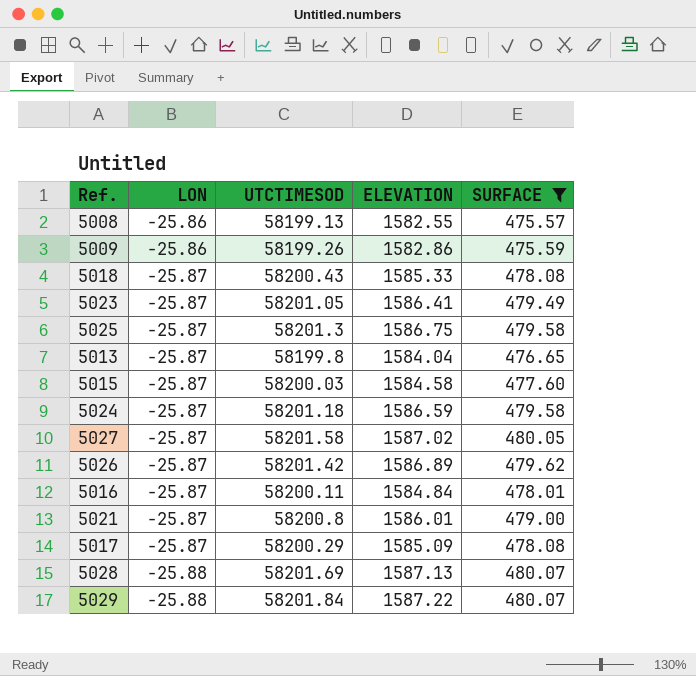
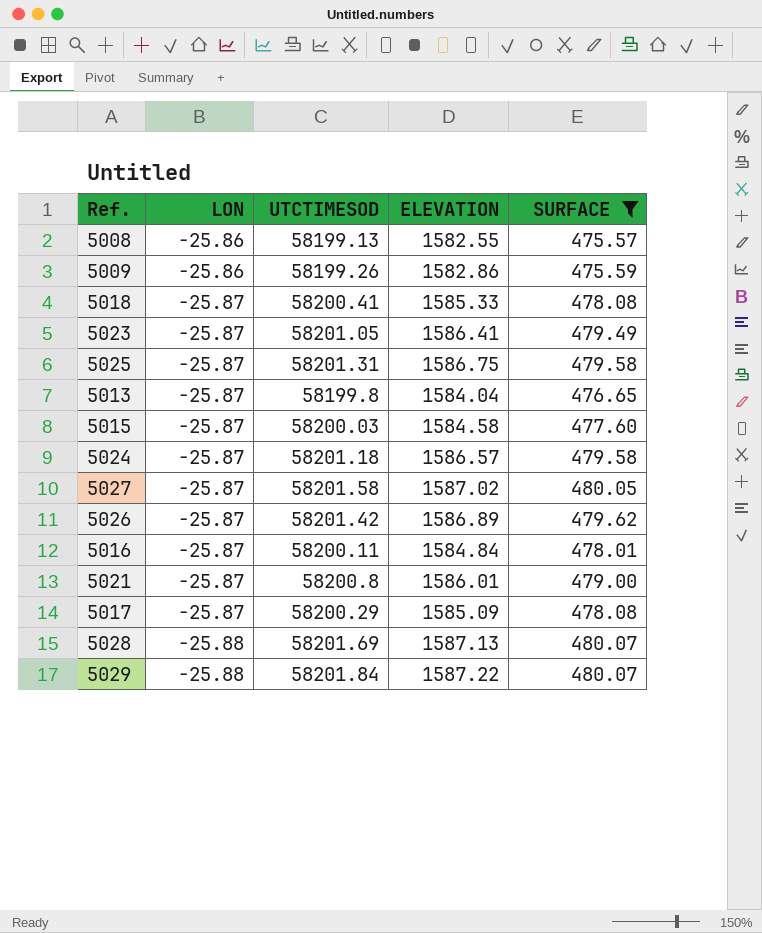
5018 | UTCTIMESOD: 58200.43 -> 58200.41
5025 | UTCTIMESOD: 58201.3 -> 58201.31
5024 | ELEVATION: 1586.59 -> 1586.57

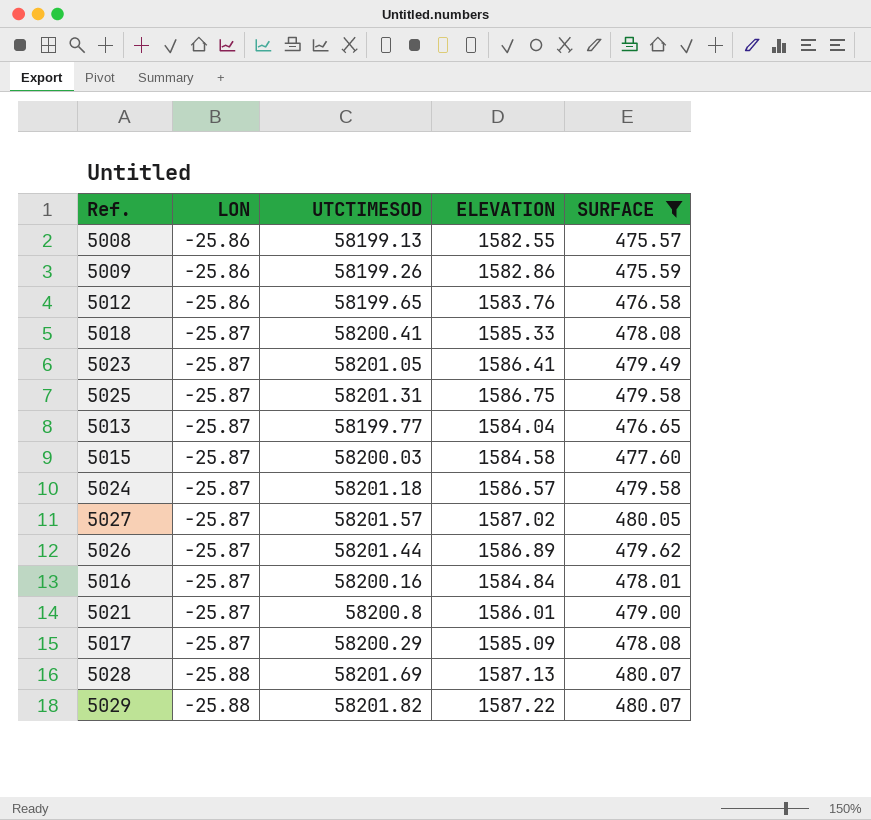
row 5012: none -> -25.86 | 58199.65 | 1583.76 | 476.58
5013 | UTCTIMESOD: 58199.8 -> 58199.77
5027 | UTCTIMESOD: 58201.58 -> 58201.57
5026 | UTCTIMESOD: 58201.42 -> 58201.44
5016 | UTCTIMESOD: 58200.11 -> 58200.16
5029 | UTCTIMESOD: 58201.84 -> 58201.82

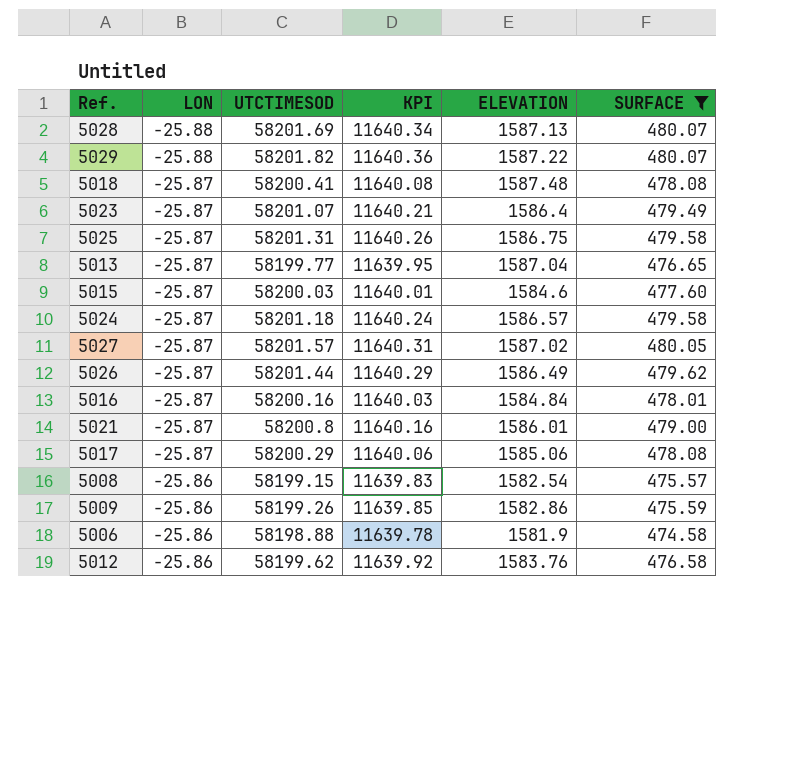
row order: LON descending -> LON ascending
column KPI | formula: none -> [UTCTIMESOD] * 0.2
5018 | ELEVATION: 1585.33 -> 1587.48
5023 | UTCTIMESOD: 58201.05 -> 58201.07
5023 | ELEVATION: 1586.41 -> 1586.4
5013 | ELEVATION: 1584.04 -> 1587.04
5015 | ELEVATION: 1584.58 -> 1584.6
5026 | ELEVATION: 1586.89 -> 1586.49
5017 | ELEVATION: 1585.09 -> 1585.06
5008 | UTCTIMESOD: 58199.13 -> 58199.15
5008 | ELEVATION: 1582.55 -> 1582.54
row 5006: none -> -25.86 | 58198.88 | 11639.78 | 1581.9 | 474.58
5012 | UTCTIMESOD: 58199.65 -> 58199.62

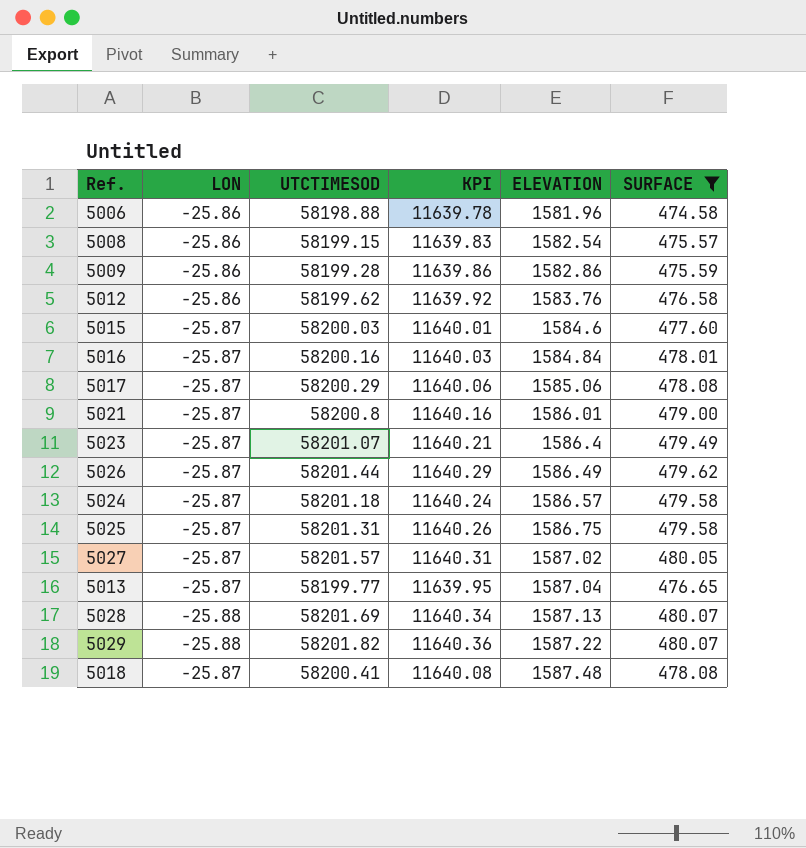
row order: LON ascending -> ELEVATION ascending
5006 | ELEVATION: 1581.9 -> 1581.96
5009 | UTCTIMESOD: 58199.26 -> 58199.28
5009 | KPI: 11639.85 -> 11639.86

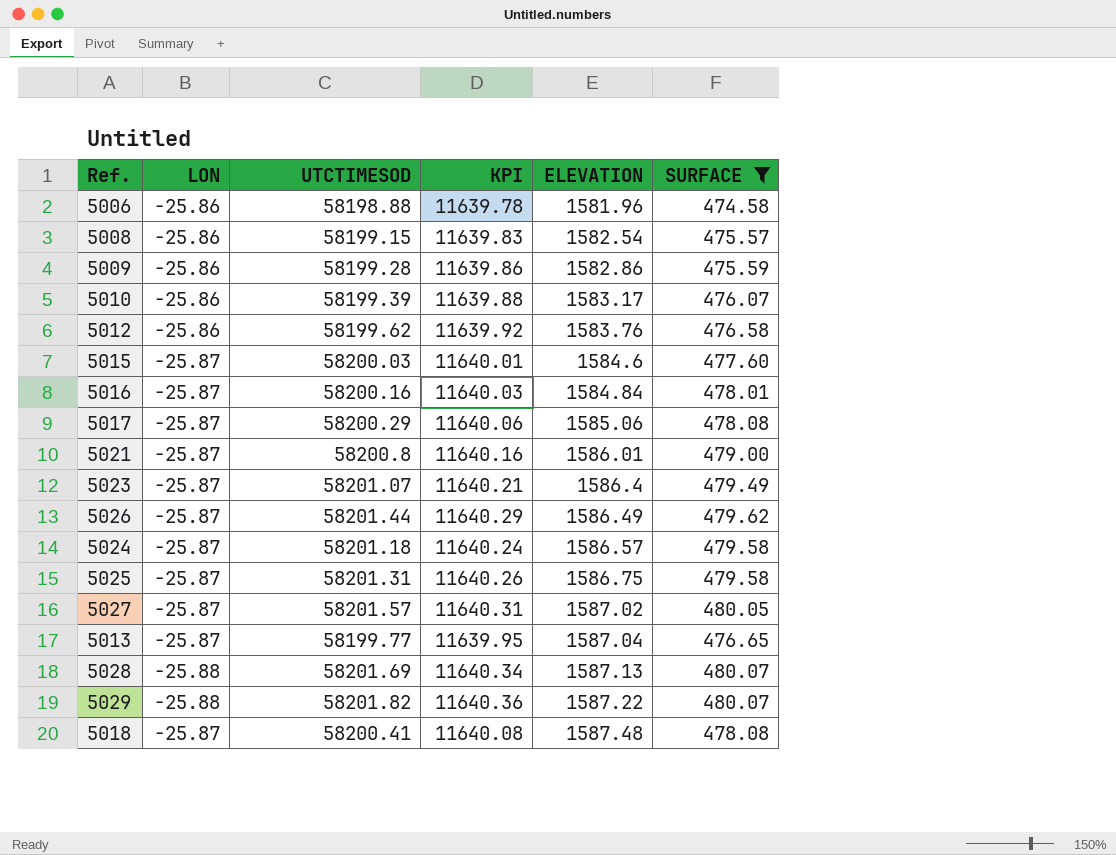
row 5010: none -> -25.86 | 58199.39 | 11639.88 | 1583.17 | 476.07

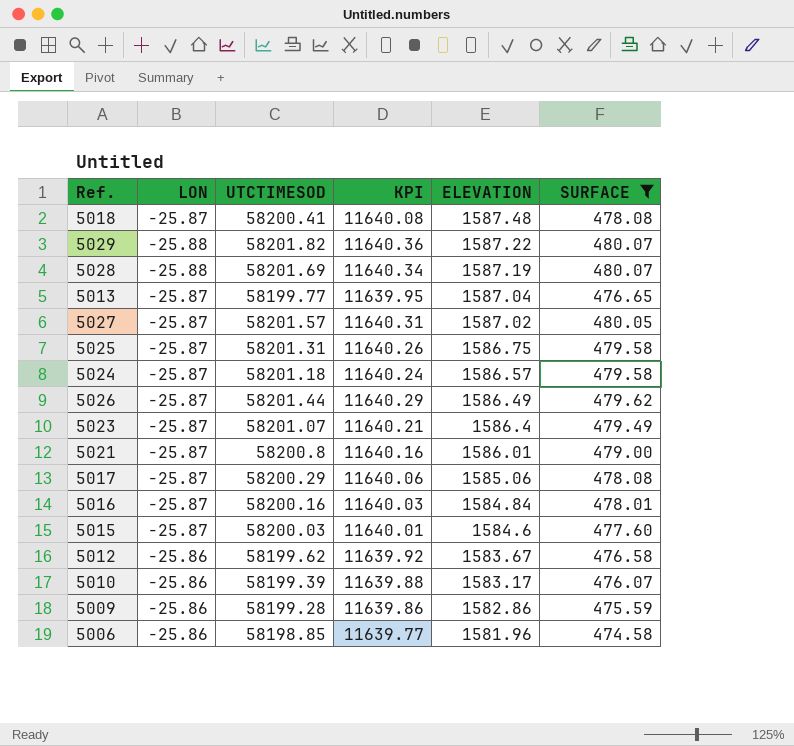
row order: ELEVATION ascending -> ELEVATION descending
row 5008: -25.86 | 58199.15 | 11639.83 | 1582.54 | 475.57 -> none
5028 | ELEVATION: 1587.13 -> 1587.19
5012 | ELEVATION: 1583.76 -> 1583.67
5006 | UTCTIMESOD: 58198.88 -> 58198.85
5006 | KPI: 11639.78 -> 11639.77

